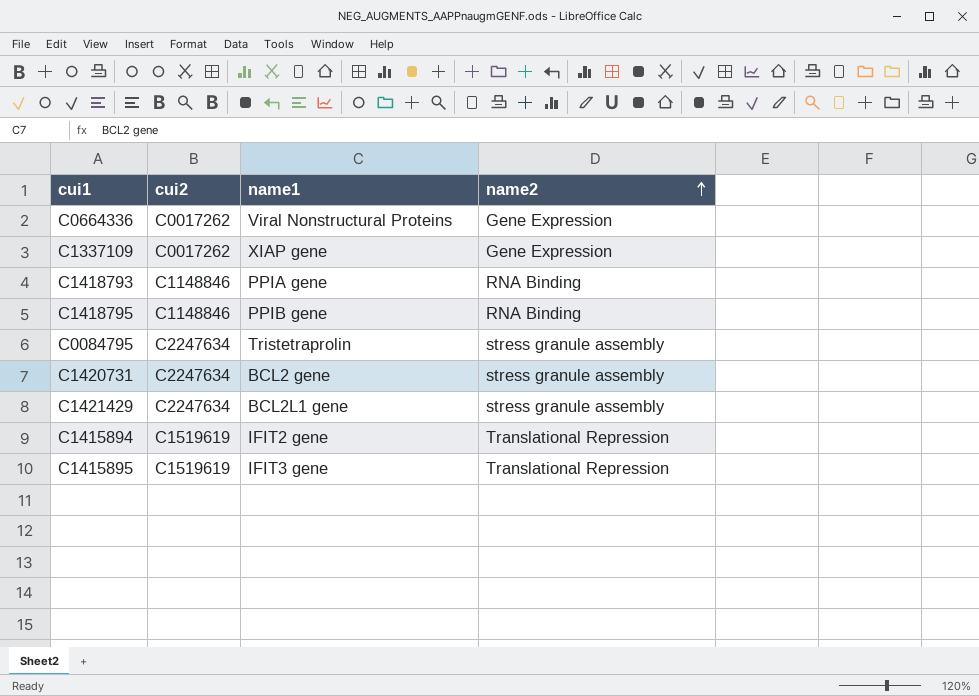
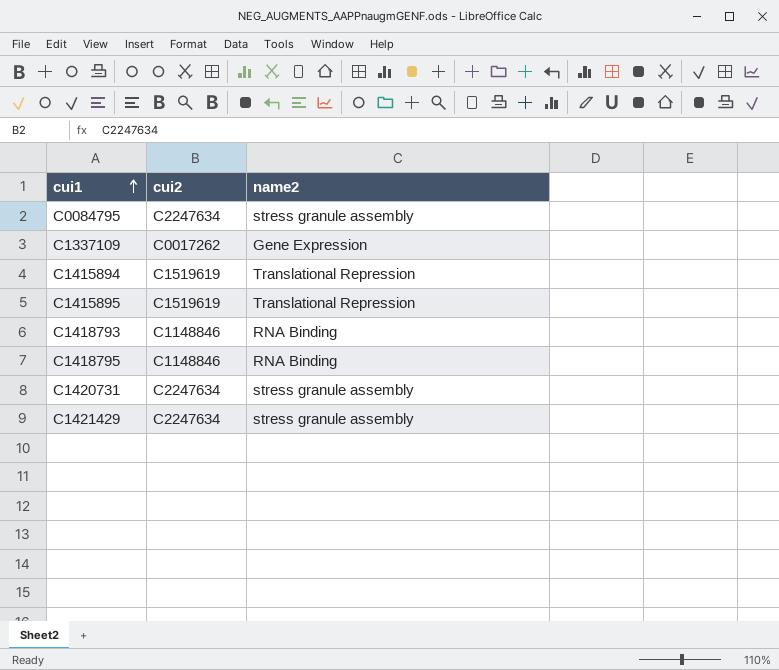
row order: name2 ascending -> cui1 ascending
column name1 | position: 3 -> none
row C0664336: C0017262 | Viral Nonstructural Proteins | Gene Expression -> none

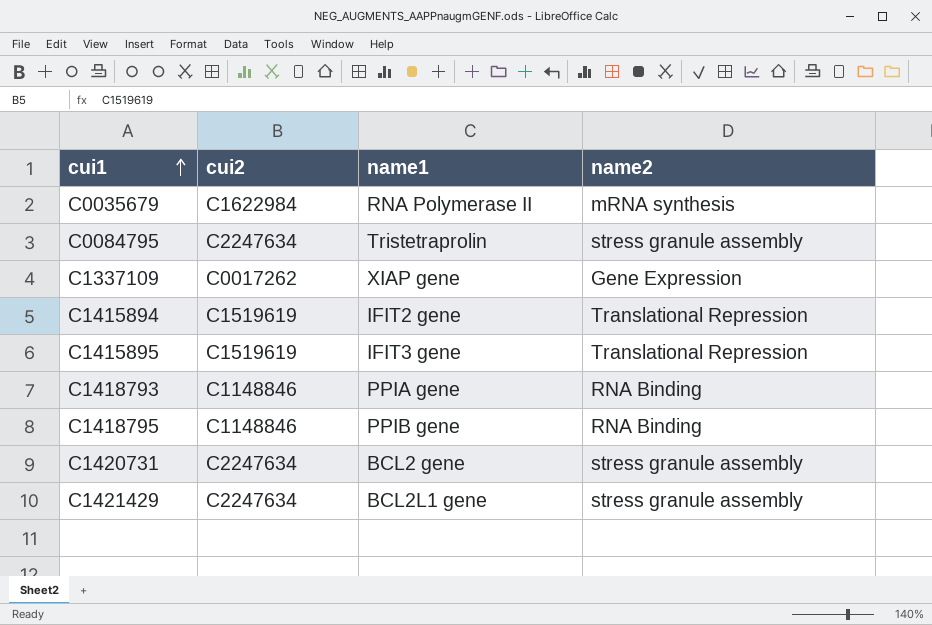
column name1 | position: none -> 3
row C0035679: none -> C1622984 | RNA Polymerase II | mRNA synthesis

